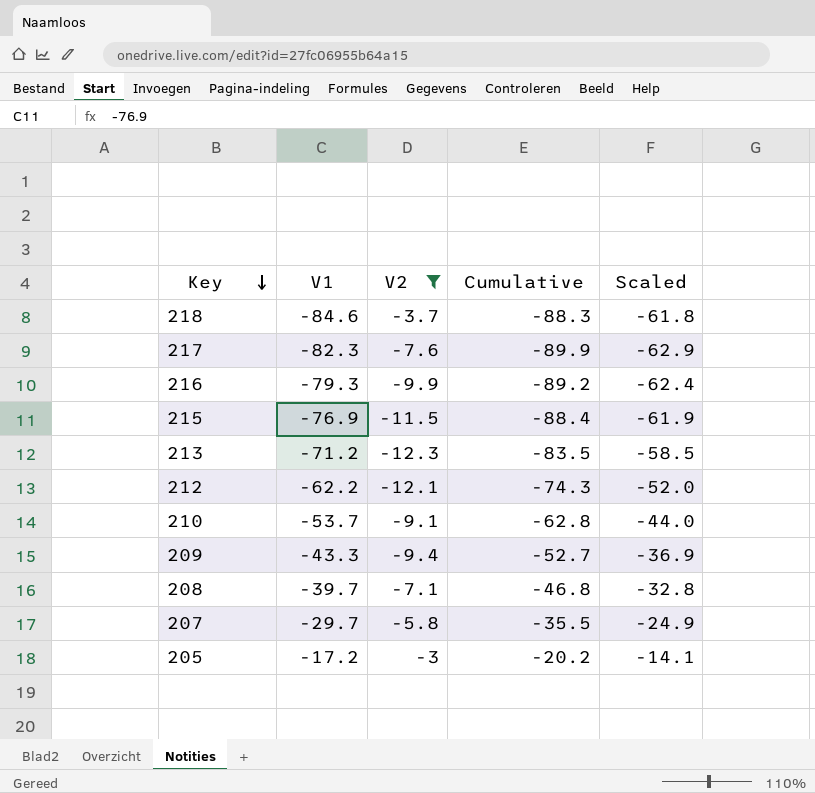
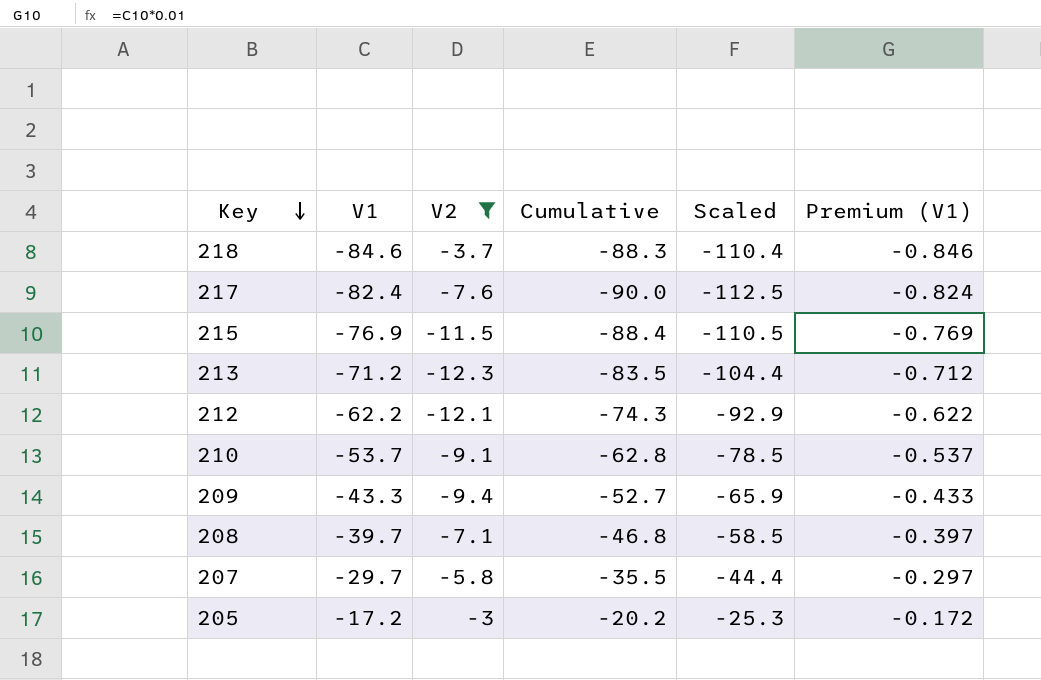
column Scaled | formula: [Cumulative] * 0.7 -> [Cumulative] * 1.25
column Premium (V1) | formula: none -> [V1] * 0.01
row 216: -79.3 | -9.9 | -89.2 | -62.4 -> none
217 | V1: -82.3 -> -82.4
217 | Cumulative: -89.9 -> -90.0

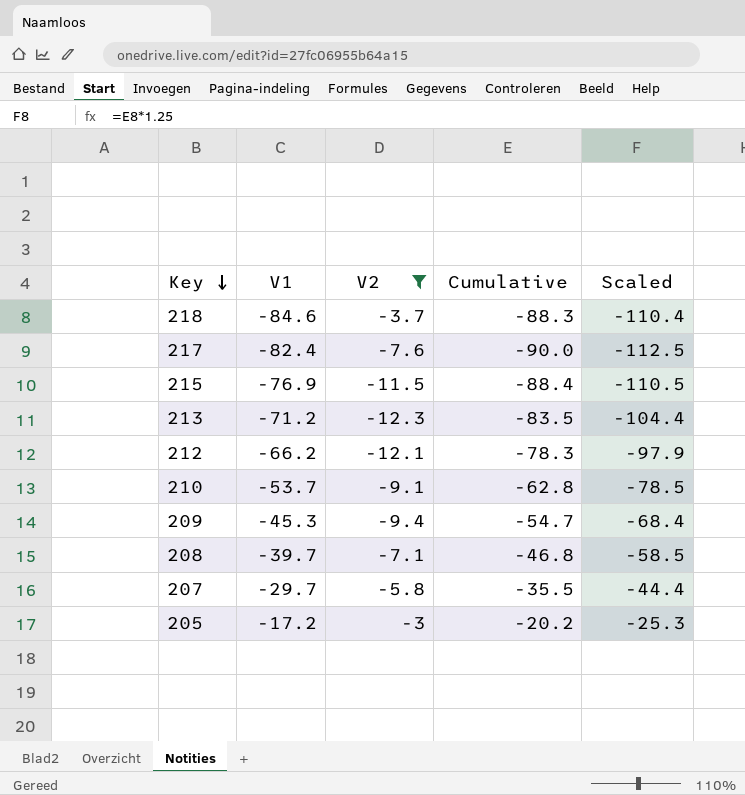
column Premium (V1) | formula: [V1] * 0.01 -> none
212 | V1: -62.2 -> -66.2
212 | Cumulative: -74.3 -> -78.3
212 | Scaled: -92.9 -> -97.9
209 | V1: -43.3 -> -45.3
209 | Cumulative: -52.7 -> -54.7
209 | Scaled: -65.9 -> -68.4

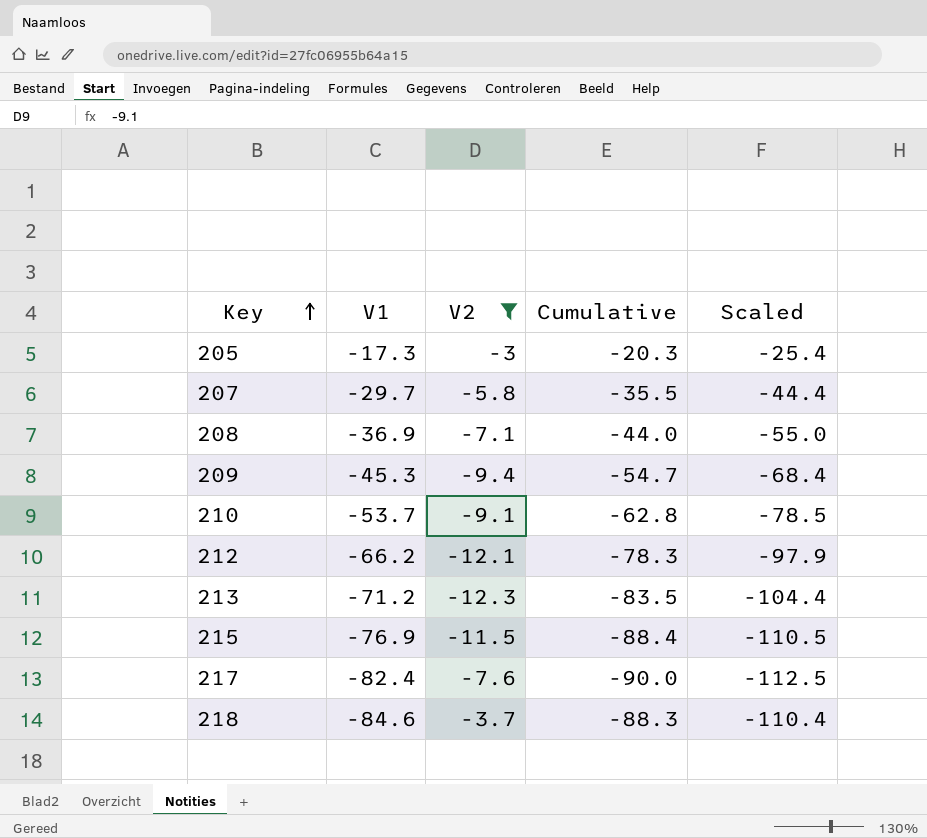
row order: Key descending -> Key ascending
205 | V1: -17.2 -> -17.3
205 | Cumulative: -20.2 -> -20.3
205 | Scaled: -25.3 -> -25.4
208 | V1: -39.7 -> -36.9
208 | Cumulative: -46.8 -> -44.0
208 | Scaled: -58.5 -> -55.0

